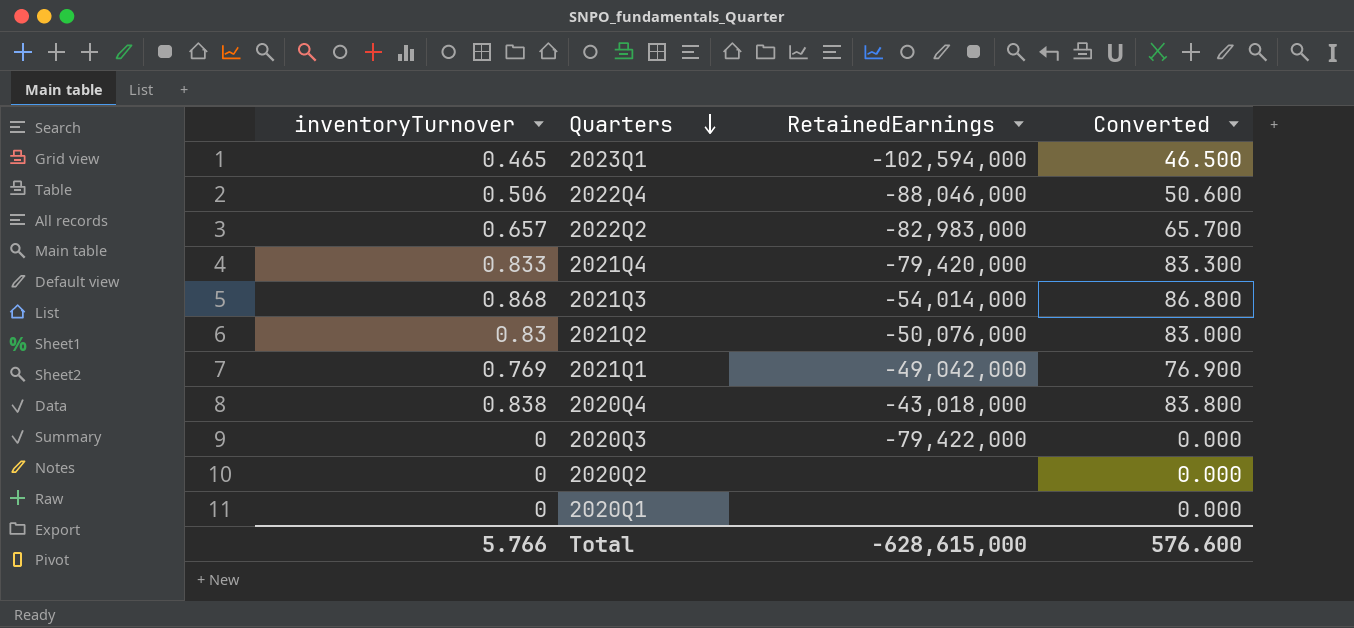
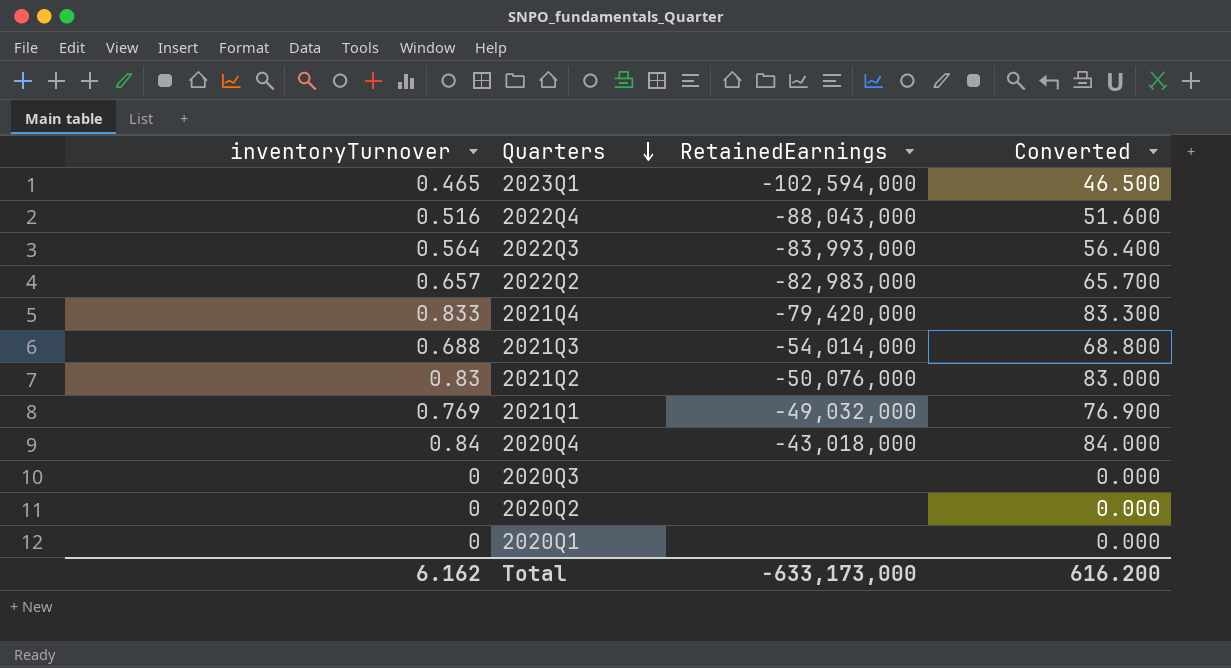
2022Q4 | inventoryTurnover: 0.506 -> 0.516
2022Q4 | RetainedEarnings: -88,046,000 -> -88,043,000
2022Q4 | Converted: 50.600 -> 51.600
row 2022Q3: none -> 0.564 | -83,993,000 | 56.400
2021Q3 | inventoryTurnover: 0.868 -> 0.688
2021Q3 | Converted: 86.800 -> 68.800
2021Q1 | RetainedEarnings: -49,042,000 -> -49,032,000
2020Q4 | inventoryTurnover: 0.838 -> 0.84
2020Q4 | Converted: 83.800 -> 84.000
2020Q3 | RetainedEarnings: -79,422,000 -> none
Total | inventoryTurnover: 5.766 -> 6.162
Total | RetainedEarnings: -628,615,000 -> -633,173,000
Total | Converted: 576.600 -> 616.200

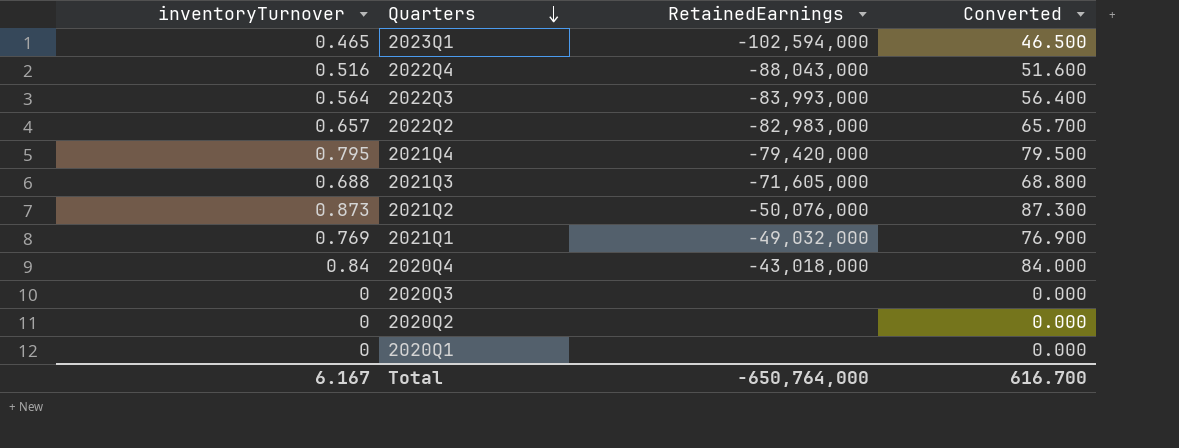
2021Q4 | inventoryTurnover: 0.833 -> 0.795
2021Q4 | Converted: 83.300 -> 79.500
2021Q3 | RetainedEarnings: -54,014,000 -> -71,605,000
2021Q2 | inventoryTurnover: 0.83 -> 0.873
2021Q2 | Converted: 83.000 -> 87.300
Total | inventoryTurnover: 6.162 -> 6.167
Total | RetainedEarnings: -633,173,000 -> -650,764,000
Total | Converted: 616.200 -> 616.700

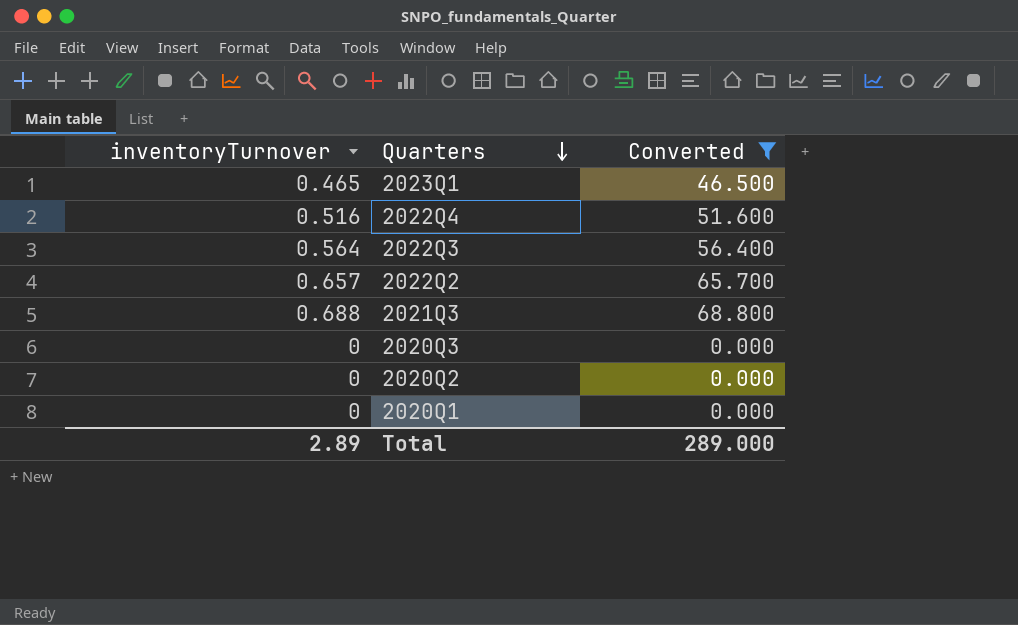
filter: none -> Converted <= 68.800
column RetainedEarnings | position: 3 -> none
Total | inventoryTurnover: 6.167 -> 2.89
Total | Converted: 616.700 -> 289.000

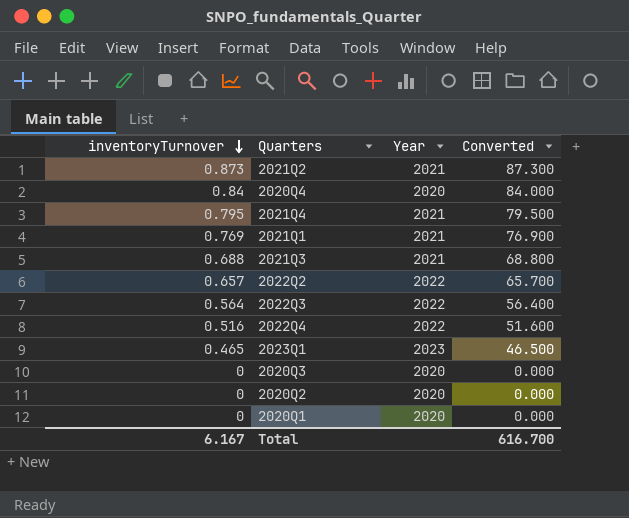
filter: Converted <= 68.800 -> none
row order: Quarters descending -> inventoryTurnover descending
column Year | position: none -> 3
Total | inventoryTurnover: 2.89 -> 6.167
Total | Converted: 289.000 -> 616.700

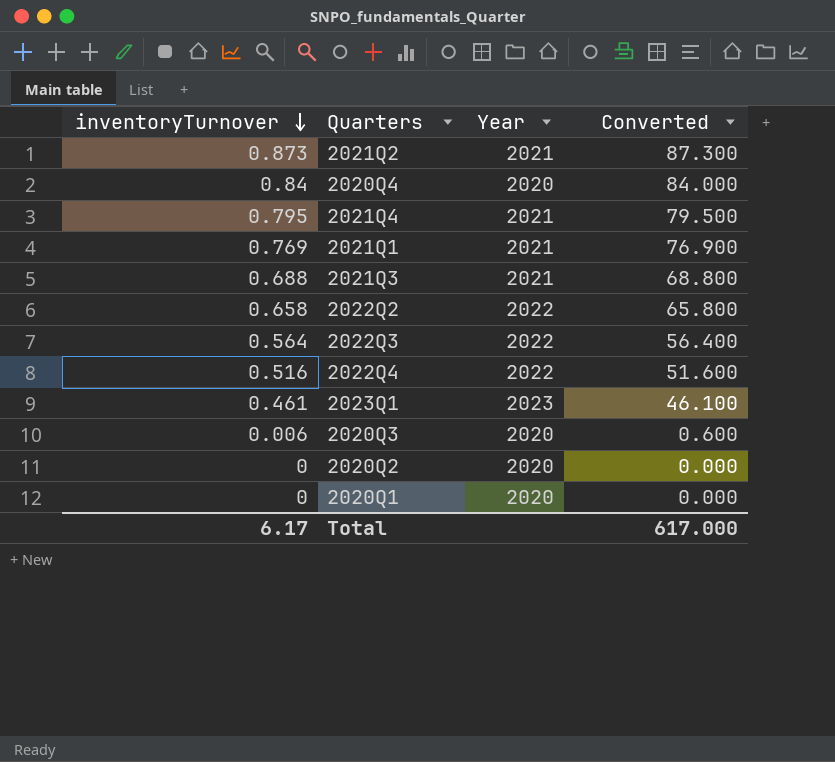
2022Q2 | inventoryTurnover: 0.657 -> 0.658
2022Q2 | Converted: 65.700 -> 65.800
2023Q1 | inventoryTurnover: 0.465 -> 0.461
2023Q1 | Converted: 46.500 -> 46.100
2020Q3 | inventoryTurnover: 0 -> 0.006
2020Q3 | Converted: 0.000 -> 0.600
Total | inventoryTurnover: 6.167 -> 6.17
Total | Converted: 616.700 -> 617.000

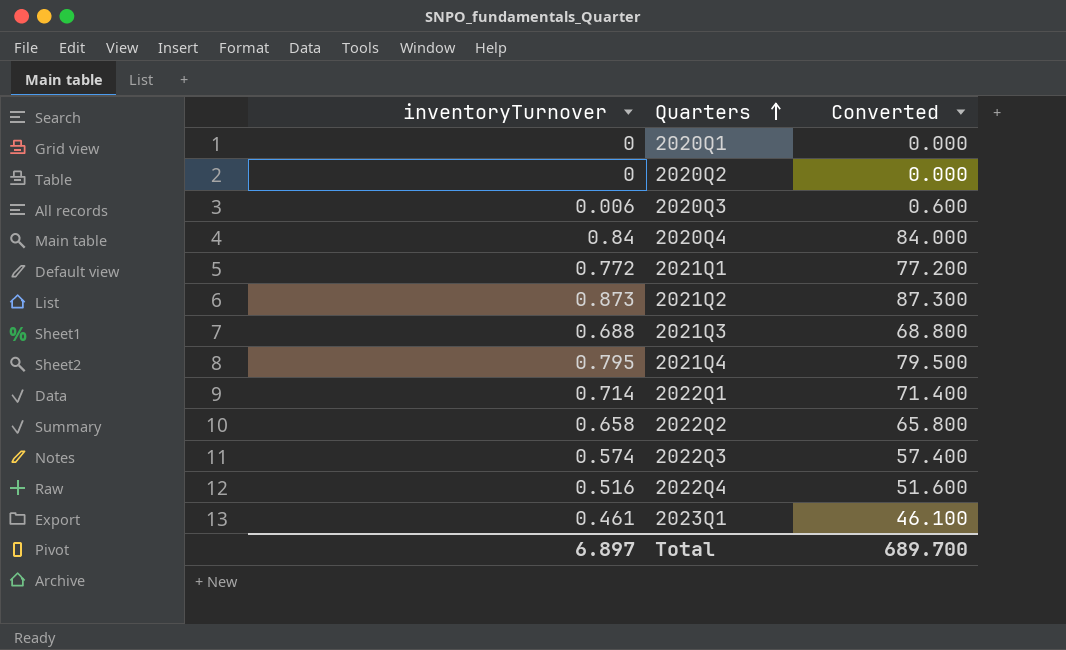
row order: inventoryTurnover descending -> Quarters ascending
column Year | position: 3 -> none
2021Q1 | inventoryTurnover: 0.769 -> 0.772
2021Q1 | Converted: 76.900 -> 77.200
row 2022Q1: none -> 0.714 | 71.400
2022Q3 | inventoryTurnover: 0.564 -> 0.574
2022Q3 | Converted: 56.400 -> 57.400
Total | inventoryTurnover: 6.17 -> 6.897
Total | Converted: 617.000 -> 689.700

